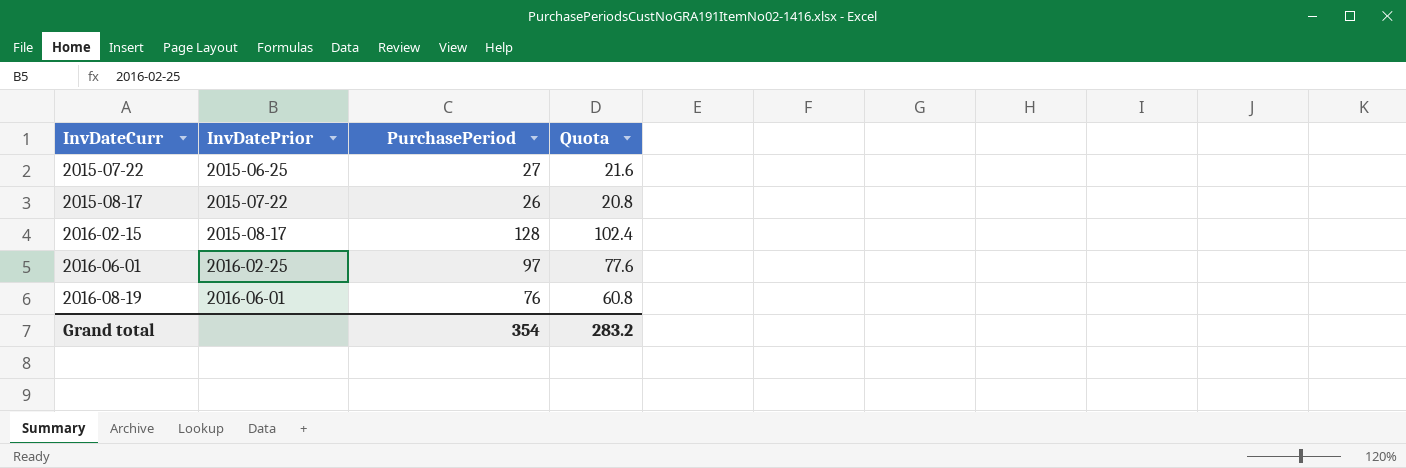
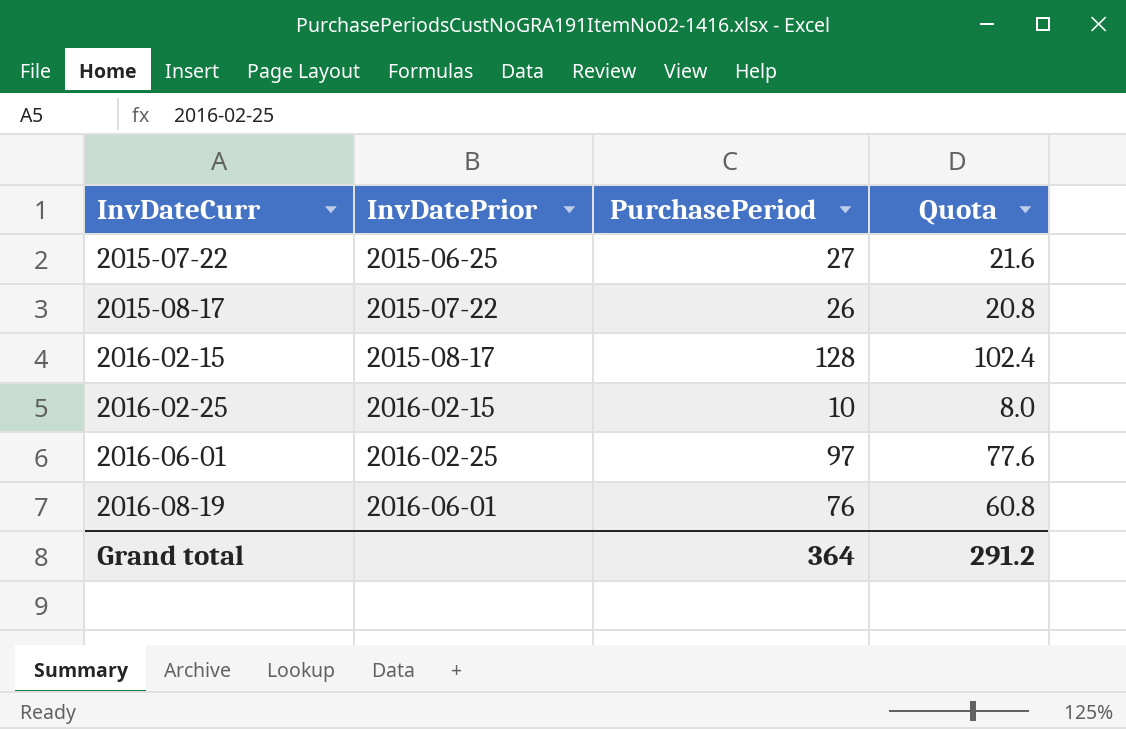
row 2016-02-25: none -> 2016-02-15 | 10 | 8.0
Grand total | PurchasePeriod: 354 -> 364
Grand total | Quota: 283.2 -> 291.2

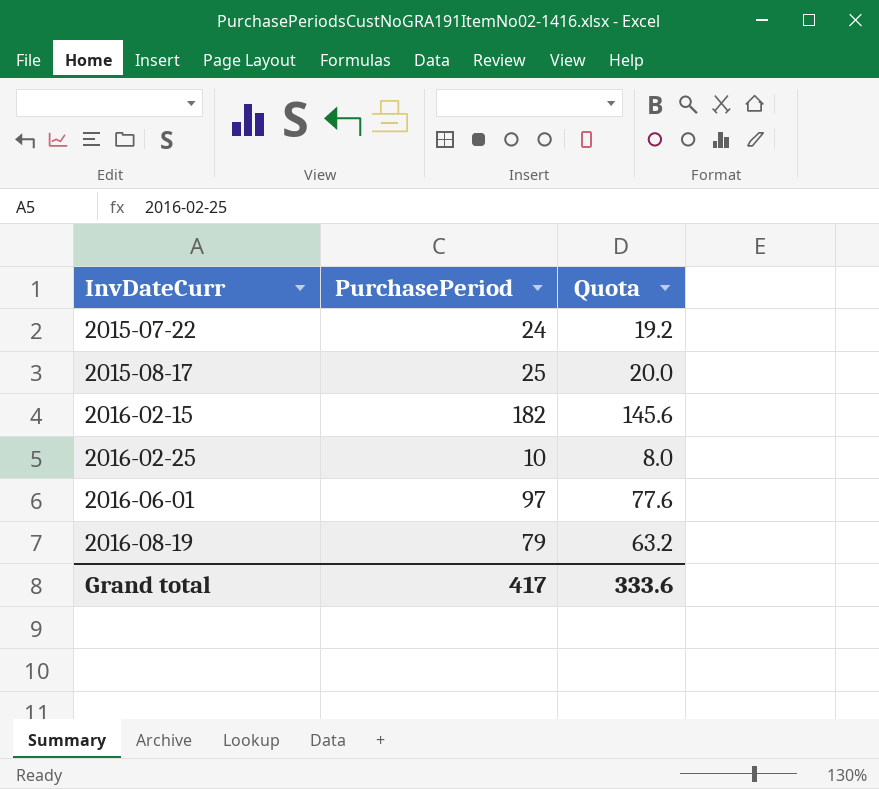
column InvDatePrior | position: 2 -> none
2015-07-22 | PurchasePeriod: 27 -> 24
2015-07-22 | Quota: 21.6 -> 19.2
2015-08-17 | PurchasePeriod: 26 -> 25
2015-08-17 | Quota: 20.8 -> 20.0
2016-02-15 | PurchasePeriod: 128 -> 182
2016-02-15 | Quota: 102.4 -> 145.6
2016-08-19 | PurchasePeriod: 76 -> 79
2016-08-19 | Quota: 60.8 -> 63.2
Grand total | PurchasePeriod: 364 -> 417
Grand total | Quota: 291.2 -> 333.6

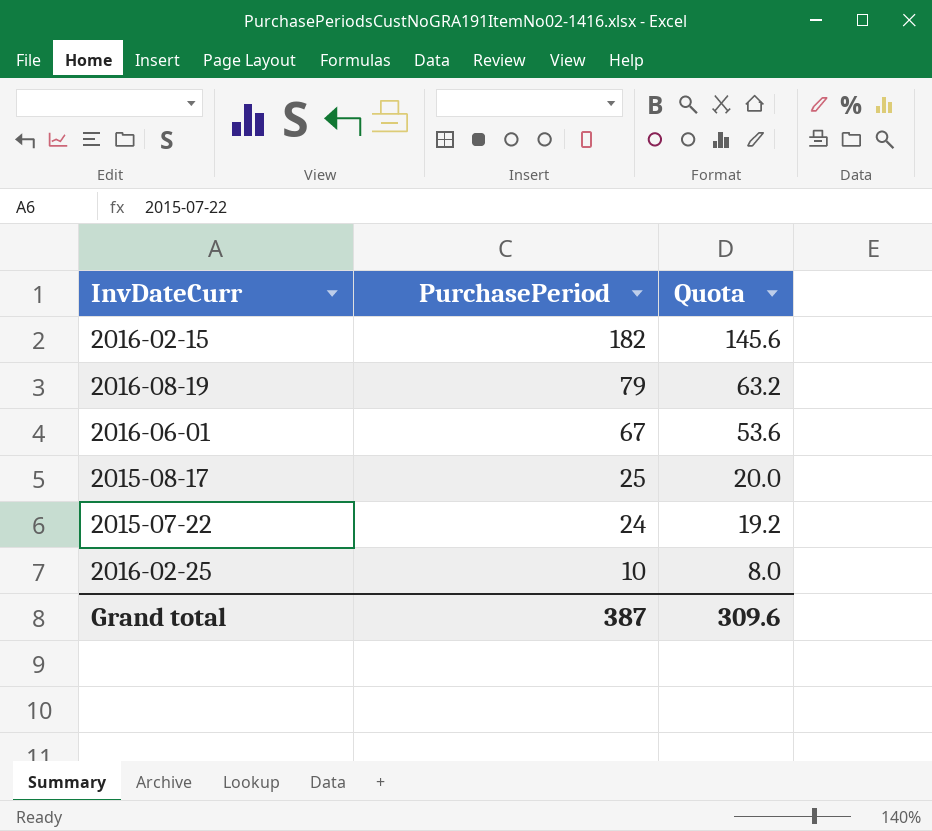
row order: InvDateCurr ascending -> PurchasePeriod descending
2016-06-01 | PurchasePeriod: 97 -> 67
2016-06-01 | Quota: 77.6 -> 53.6
Grand total | PurchasePeriod: 417 -> 387
Grand total | Quota: 333.6 -> 309.6

